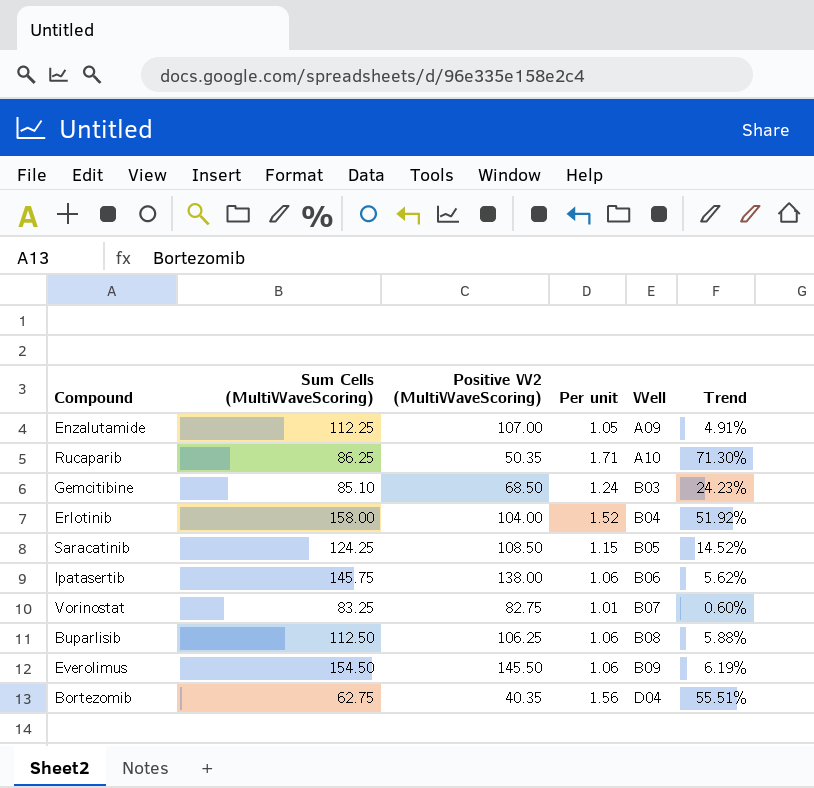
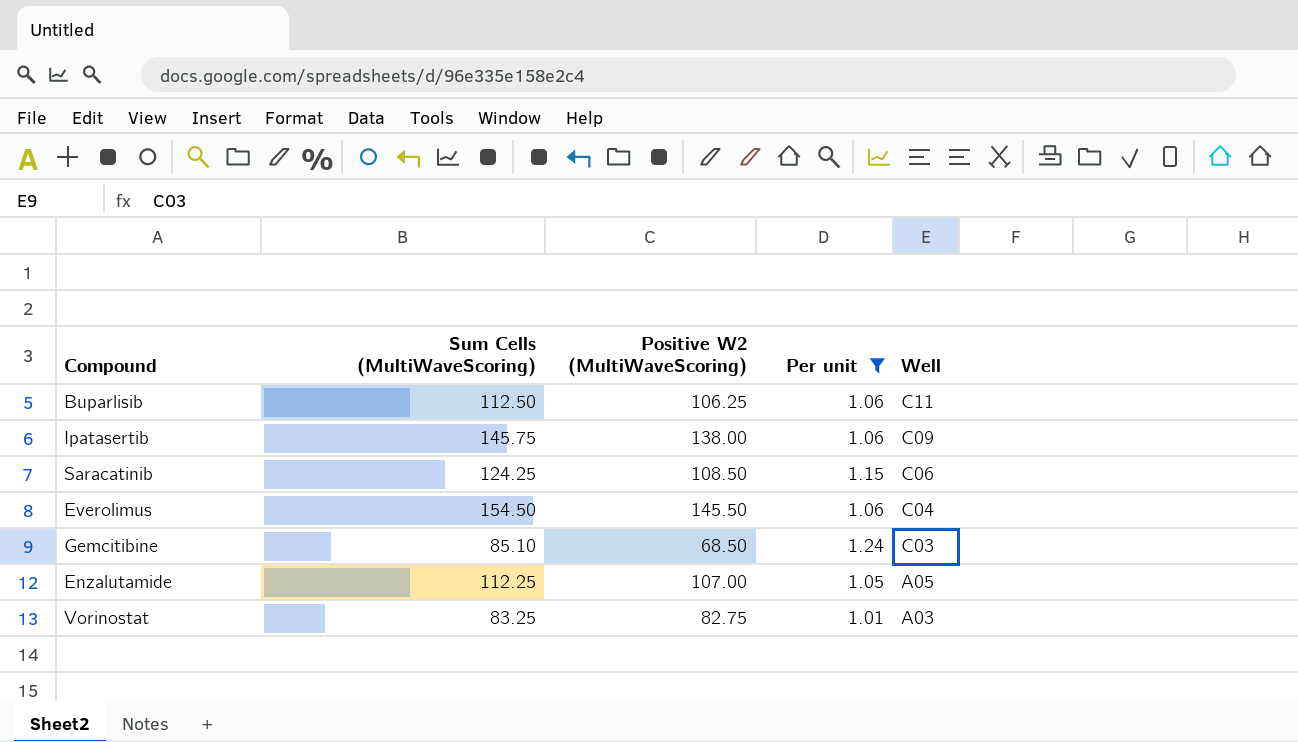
filter: none -> Per unit <= 1.24
row order: Well ascending -> Well descending
column Trend | formula: ([Sum Cells (MultiWaveScoring)] - [Positive W2 (MultiWaveScoring)]) / [Positive W2 (MultiWaveScoring)] -> none
Buparlisib | Well: B08 -> C11
Ipatasertib | Well: B06 -> C09
Saracatinib | Well: B05 -> C06
Everolimus | Well: B09 -> C04
Gemcitibine | Well: B03 -> C03
Enzalutamide | Well: A09 -> A05
Vorinostat | Well: B07 -> A03

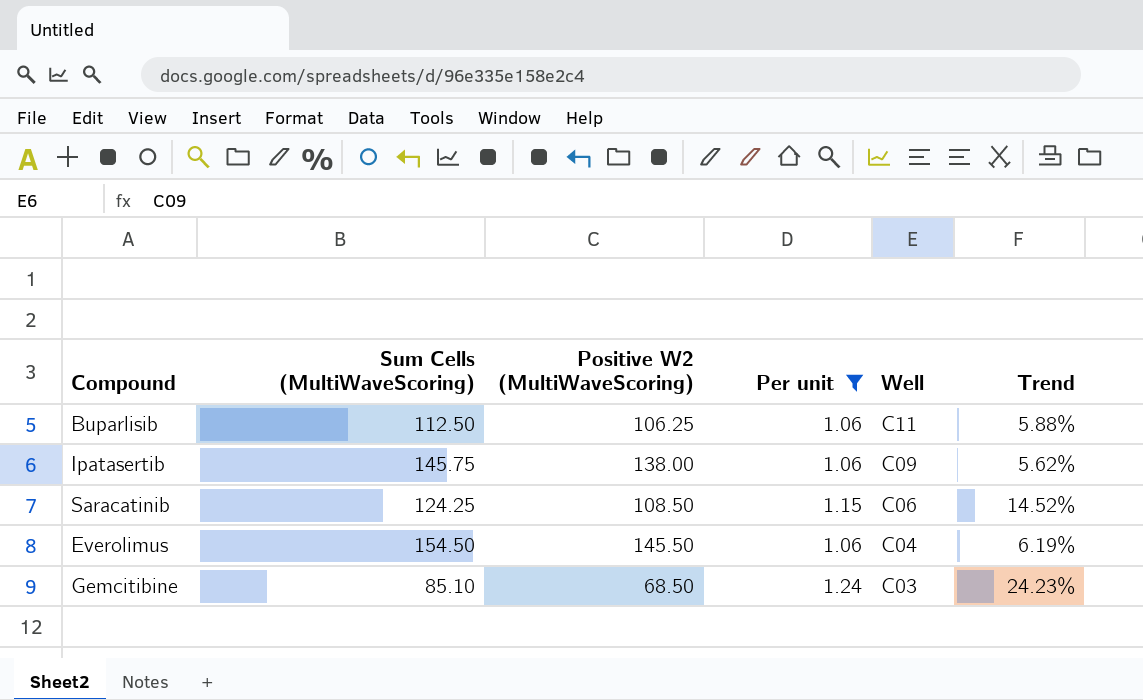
column Trend | formula: none -> ([Sum Cells (MultiWaveScoring)] - [Positive W2 (MultiWaveScoring)]) / [Positive W2 (MultiWaveScoring)]
row Enzalutamide: 112.25 | 107.00 | 1.05 | A05 -> none
row Vorinostat: 83.25 | 82.75 | 1.01 | A03 -> none

